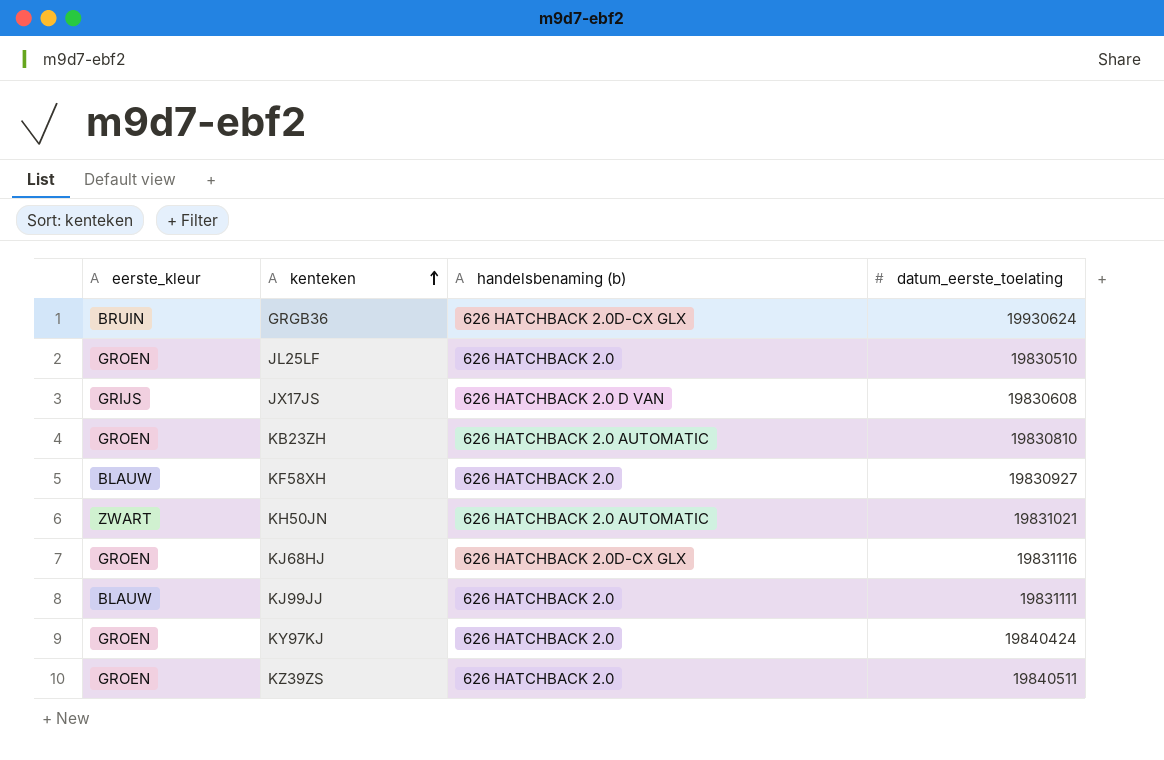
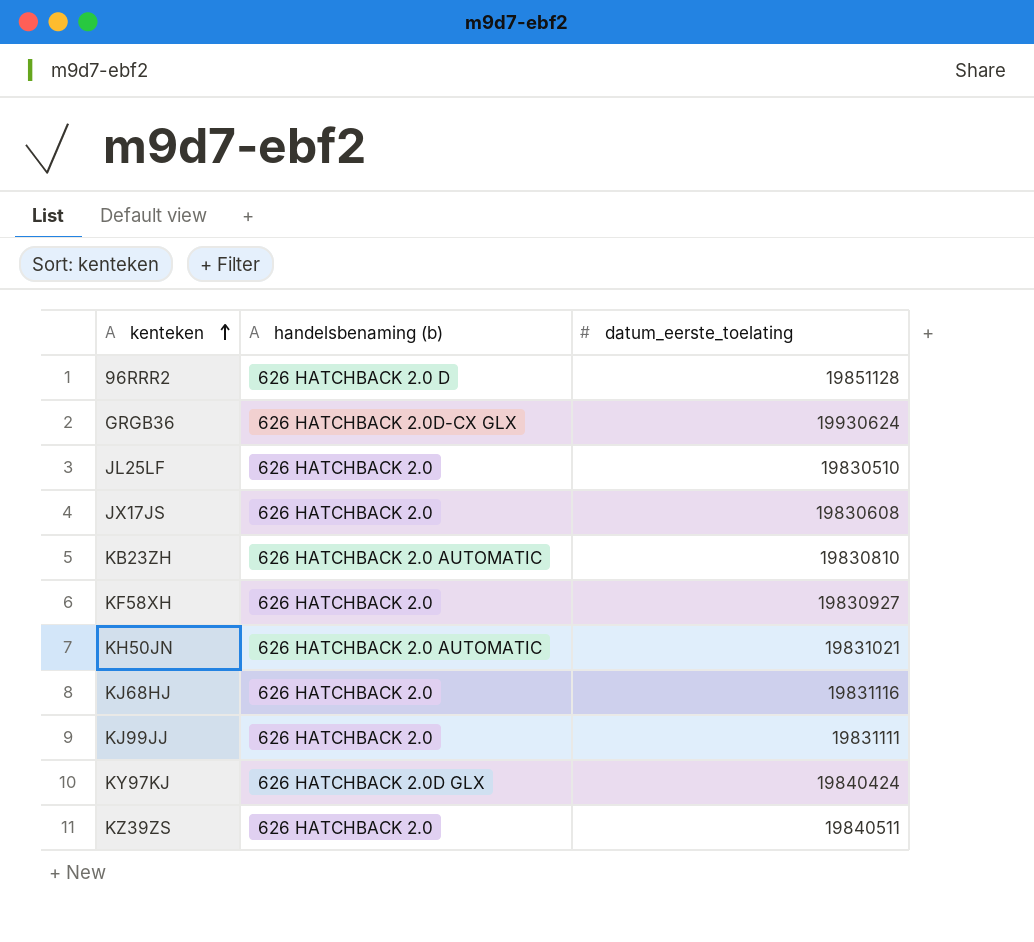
column eerste_kleur | position: 1 -> none
row 96RRR2: none -> 626 HATCHBACK 2.0 D | 19851128
JX17JS | handelsbenaming (b): 626 HATCHBACK 2.0 D VAN -> 626 HATCHBACK 2.0
KJ68HJ | handelsbenaming (b): 626 HATCHBACK 2.0D-CX GLX -> 626 HATCHBACK 2.0
KY97KJ | handelsbenaming (b): 626 HATCHBACK 2.0 -> 626 HATCHBACK 2.0D GLX

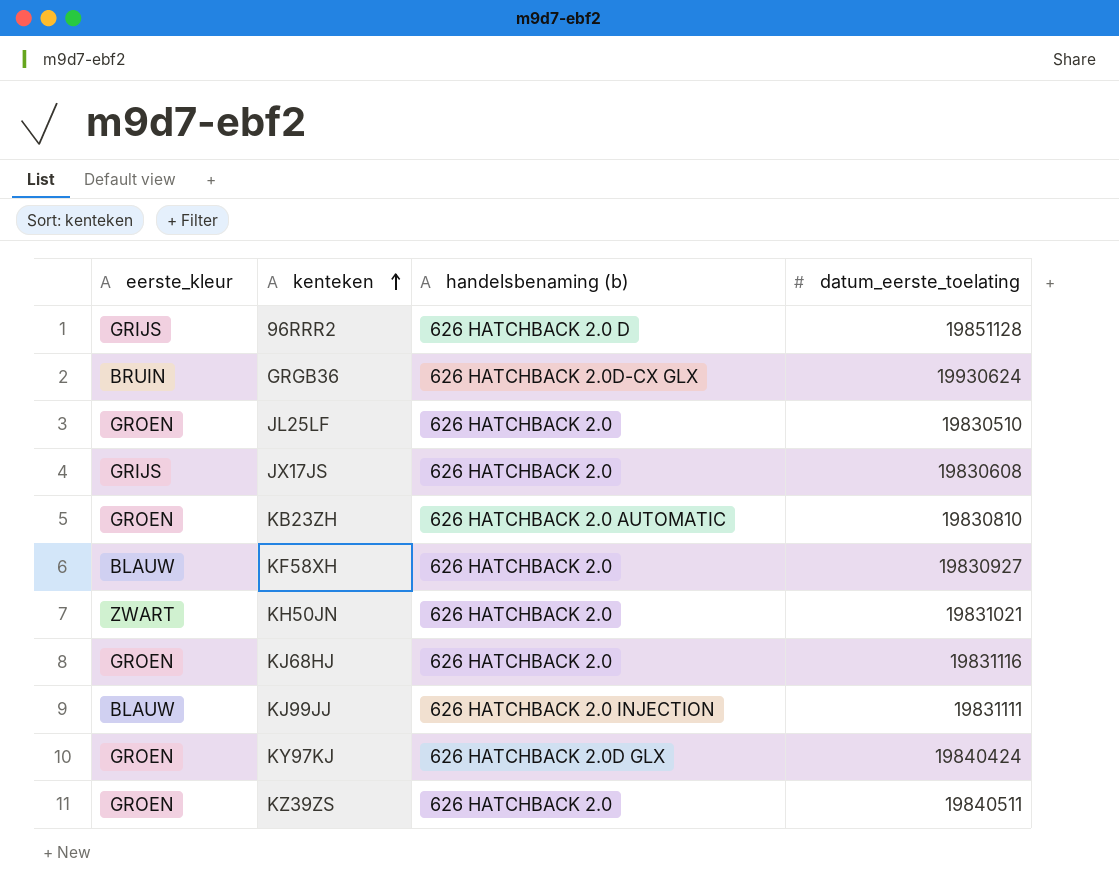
column eerste_kleur | position: none -> 1
KH50JN | handelsbenaming (b): 626 HATCHBACK 2.0 AUTOMATIC -> 626 HATCHBACK 2.0
KJ99JJ | handelsbenaming (b): 626 HATCHBACK 2.0 -> 626 HATCHBACK 2.0 INJECTION

